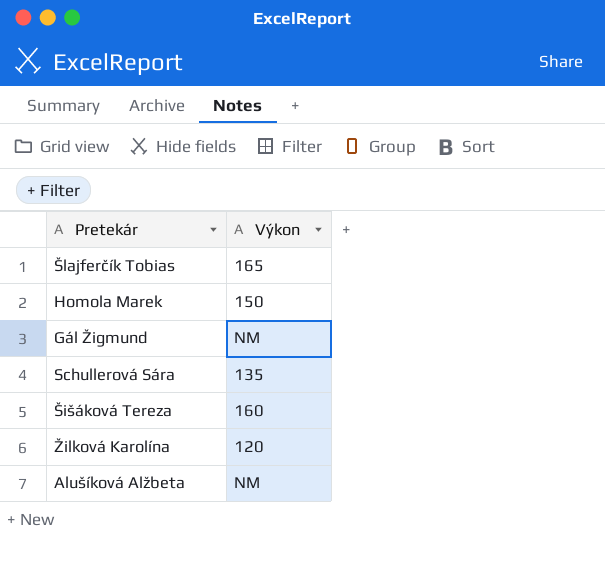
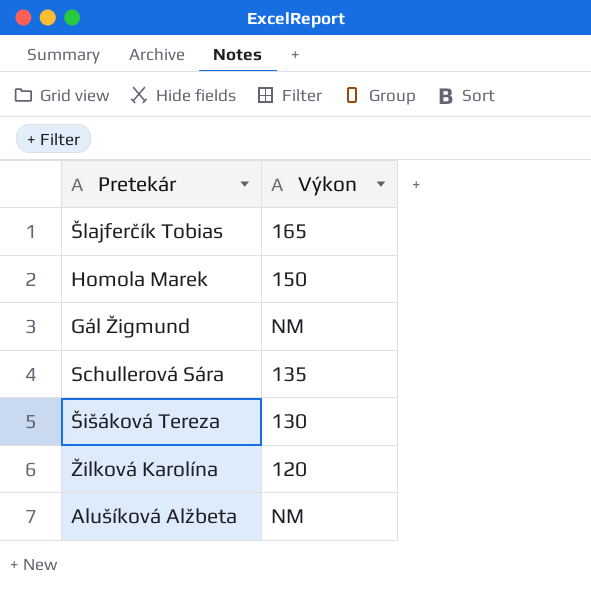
Šišáková Tereza | Výkon: 160 -> 130

